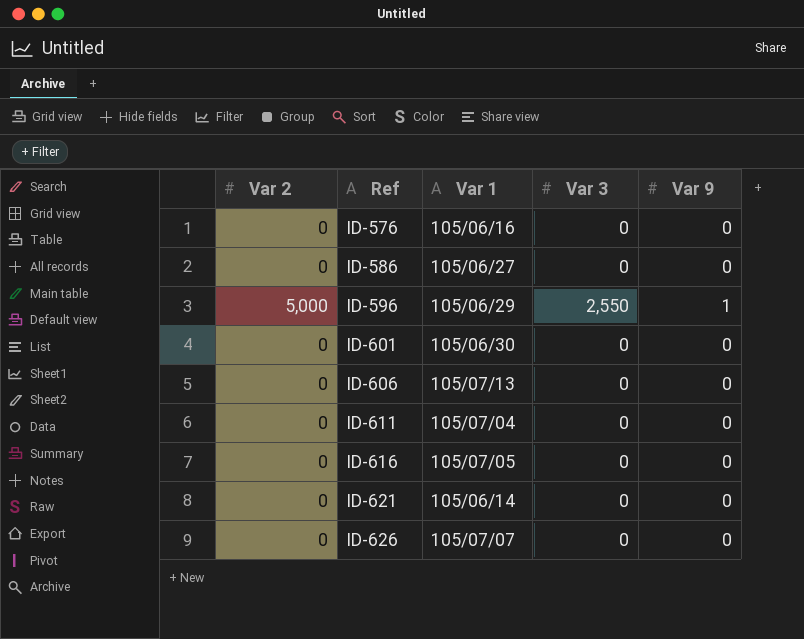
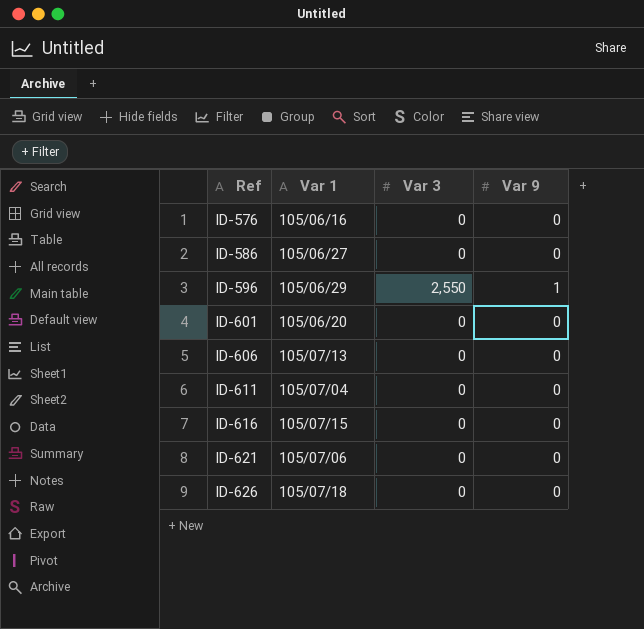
column Var 2 | position: 1 -> none
ID-601 | Var 1: 105/06/30 -> 105/06/20
ID-616 | Var 1: 105/07/05 -> 105/07/15
ID-621 | Var 1: 105/06/14 -> 105/07/06
ID-626 | Var 1: 105/07/07 -> 105/07/18

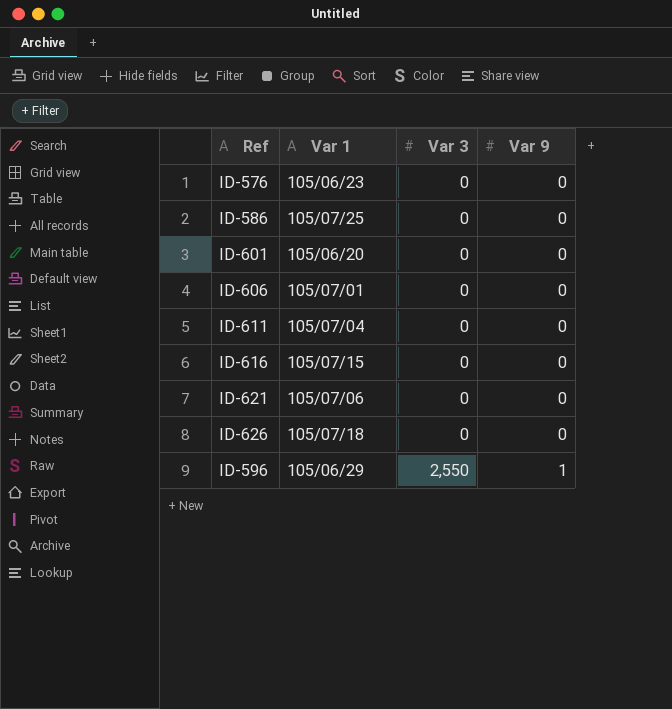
row order: Ref ascending -> Var 3 ascending
ID-576 | Var 1: 105/06/16 -> 105/06/23
ID-586 | Var 1: 105/06/27 -> 105/07/25
ID-606 | Var 1: 105/07/13 -> 105/07/01

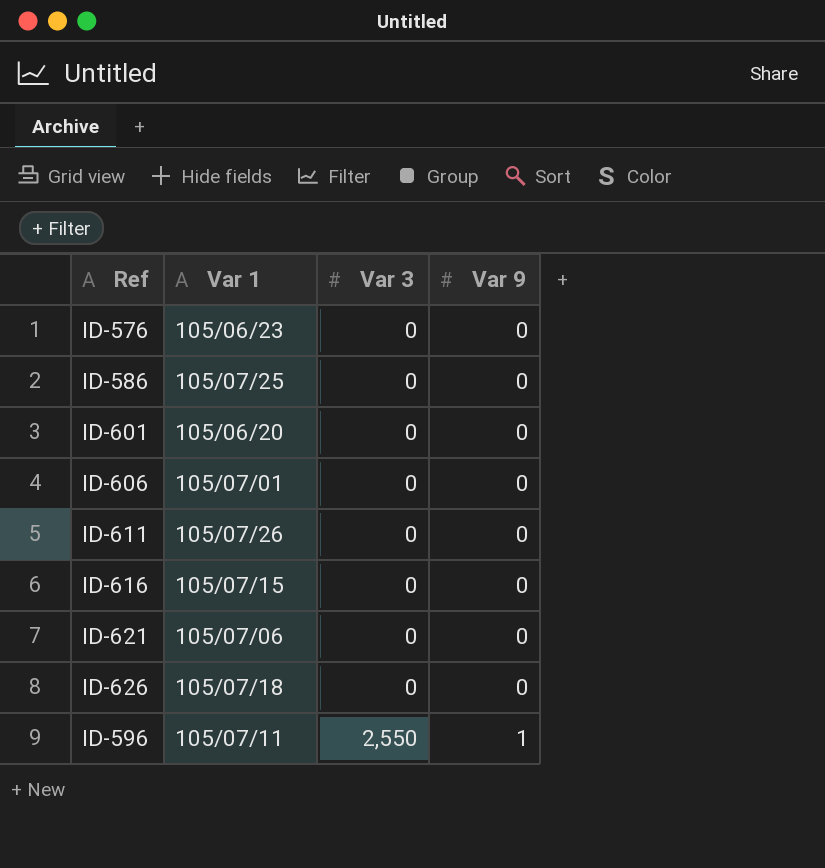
ID-611 | Var 1: 105/07/04 -> 105/07/26
ID-596 | Var 1: 105/06/29 -> 105/07/11

